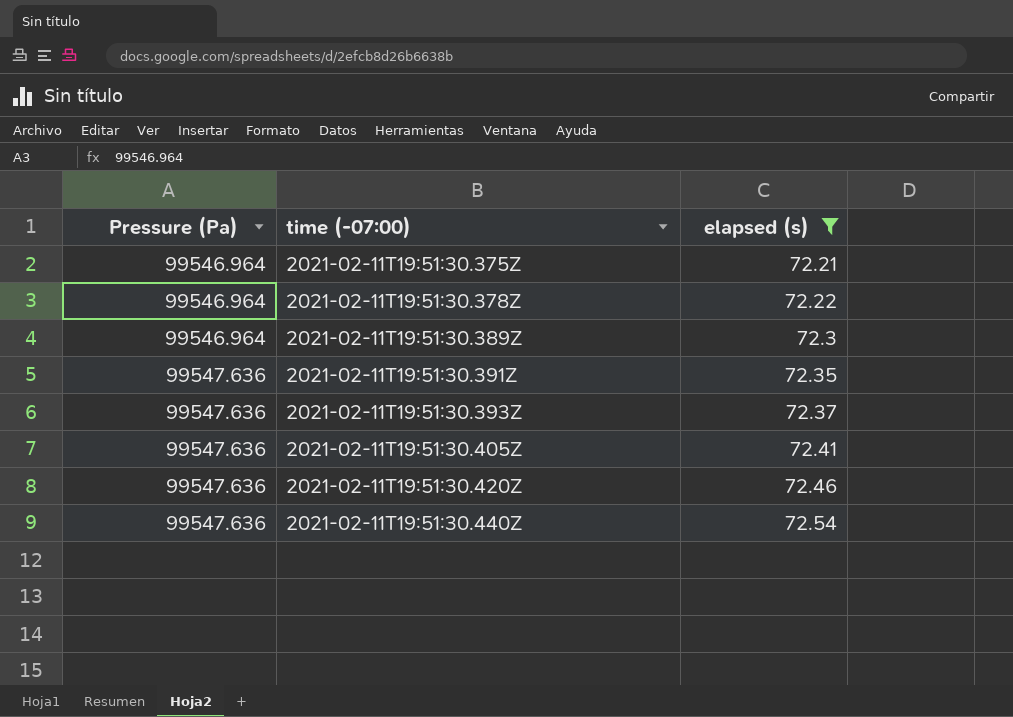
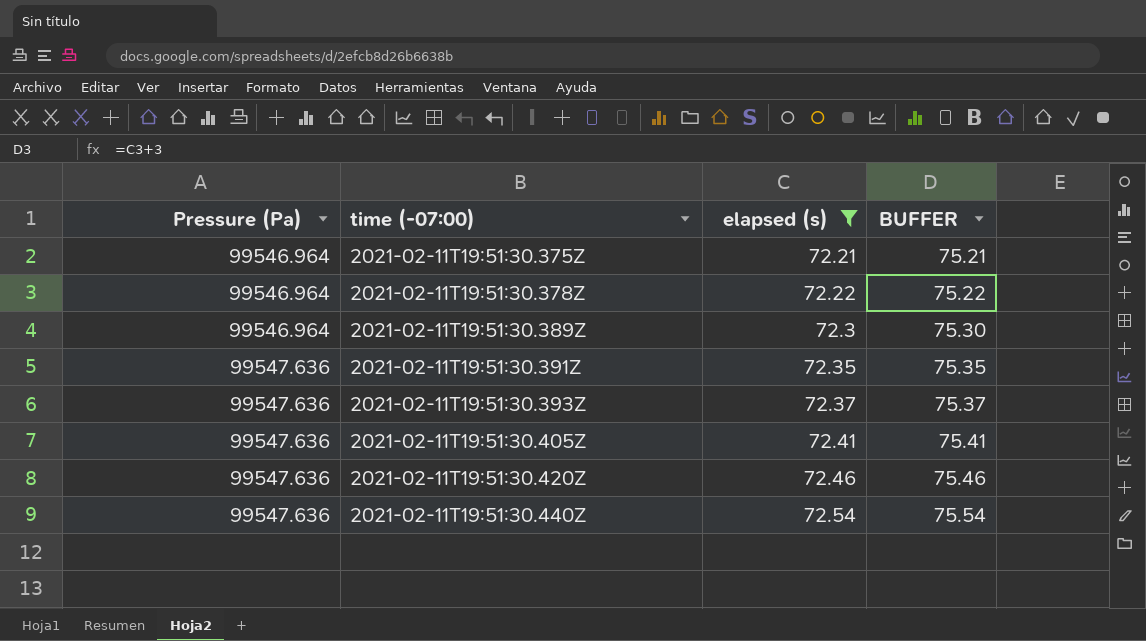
column BUFFER | formula: none -> [elapsed (s)] + 3

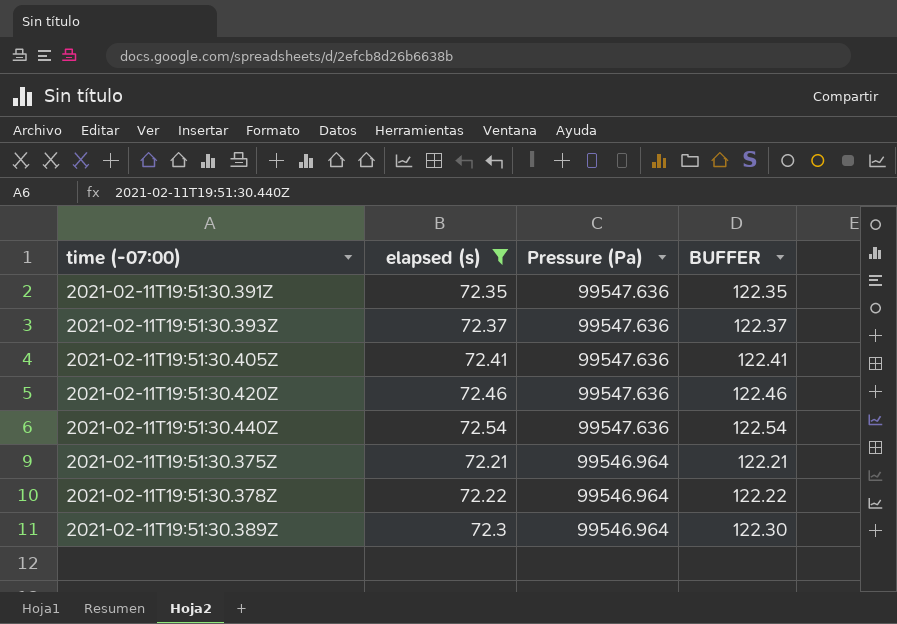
row order: Pressure (Pa) ascending -> Pressure (Pa) descending
column Pressure (Pa) | position: 1 -> 3
column BUFFER | formula: [elapsed (s)] + 3 -> [elapsed (s)] + 50

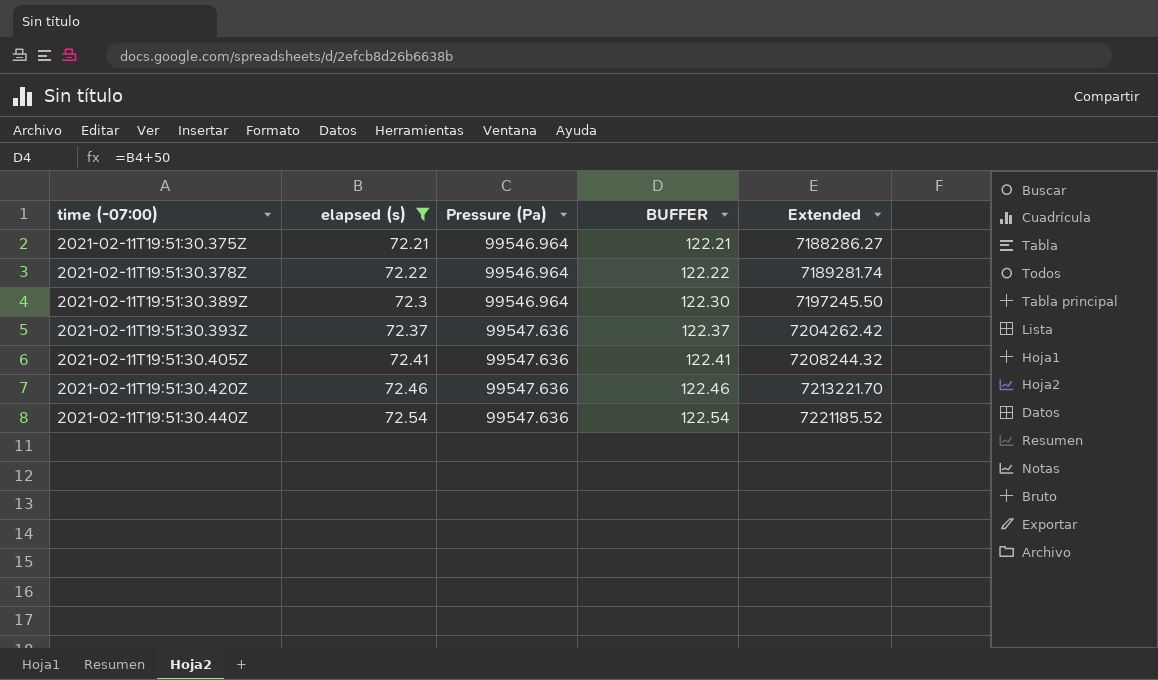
row order: Pressure (Pa) descending -> time (-07:00) ascending
column Extended | formula: none -> [elapsed (s)] * [Pressure (Pa)]
row 2021-02-11T19:51:30.391Z: 72.35 | 99547.636 | 122.35 -> none

